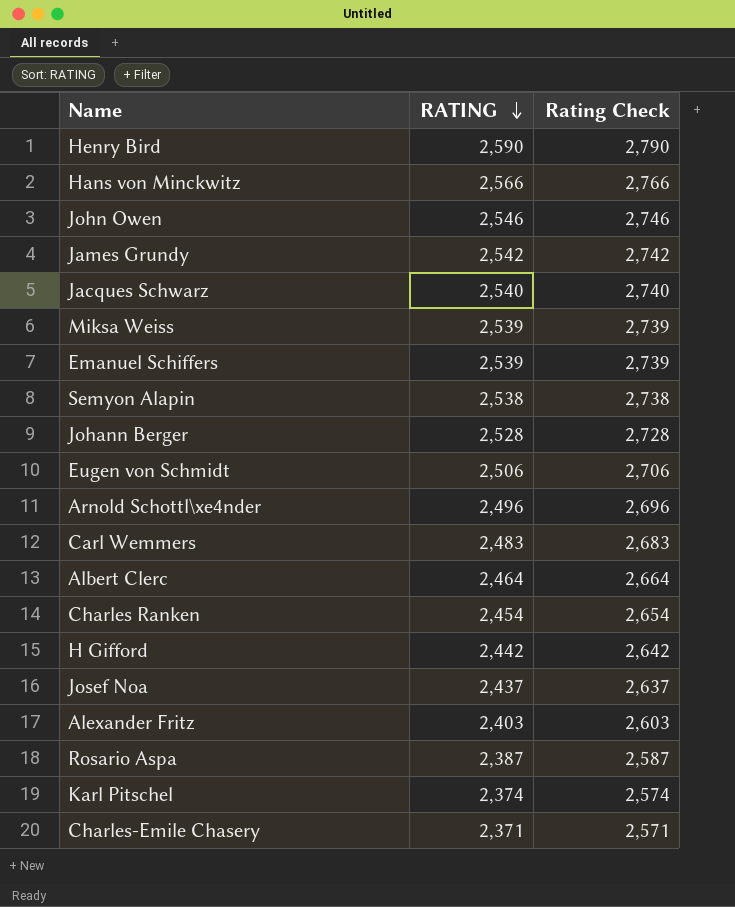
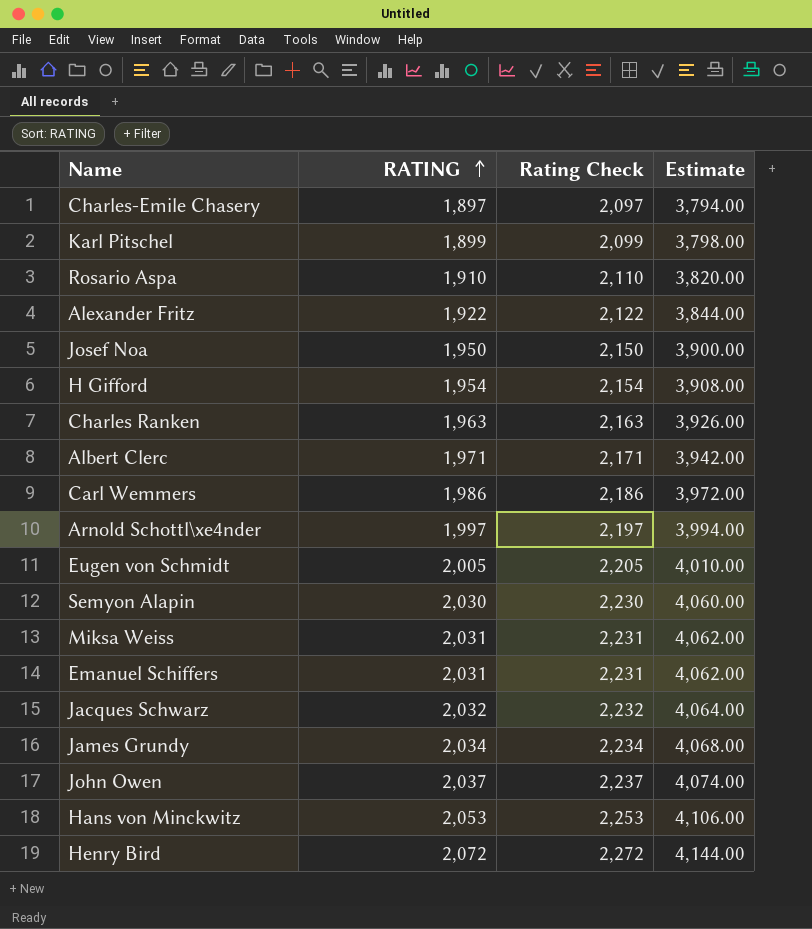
row order: RATING descending -> RATING ascending
column Estimate | formula: none -> [RATING] * 2
row Johann Berger: 2,528 | 2,728 -> none
Charles-Emile Chasery | RATING: 2,371 -> 1,897
Charles-Emile Chasery | Rating Check: 2,571 -> 2,097
Karl Pitschel | RATING: 2,374 -> 1,899
Karl Pitschel | Rating Check: 2,574 -> 2,099
Rosario Aspa | RATING: 2,387 -> 1,910
Rosario Aspa | Rating Check: 2,587 -> 2,110
Alexander Fritz | RATING: 2,403 -> 1,922
Alexander Fritz | Rating Check: 2,603 -> 2,122
Josef Noa | RATING: 2,437 -> 1,950
Josef Noa | Rating Check: 2,637 -> 2,150
H Gifford | RATING: 2,442 -> 1,954
H Gifford | Rating Check: 2,642 -> 2,154
Charles Ranken | RATING: 2,454 -> 1,963
Charles Ranken | Rating Check: 2,654 -> 2,163
Albert Clerc | RATING: 2,464 -> 1,971
Albert Clerc | Rating Check: 2,664 -> 2,171
Carl Wemmers | RATING: 2,483 -> 1,986
Carl Wemmers | Rating Check: 2,683 -> 2,186
Arnold Schottl\xe4nder | RATING: 2,496 -> 1,997
Arnold Schottl\xe4nder | Rating Check: 2,696 -> 2,197
Eugen von Schmidt | RATING: 2,506 -> 2,005
Eugen von Schmidt | Rating Check: 2,706 -> 2,205
Semyon Alapin | RATING: 2,538 -> 2,030
Semyon Alapin | Rating Check: 2,738 -> 2,230
Miksa Weiss | RATING: 2,539 -> 2,031
Miksa Weiss | Rating Check: 2,739 -> 2,231
Emanuel Schiffers | RATING: 2,539 -> 2,031
Emanuel Schiffers | Rating Check: 2,739 -> 2,231
Jacques Schwarz | RATING: 2,540 -> 2,032
Jacques Schwarz | Rating Check: 2,740 -> 2,232
James Grundy | RATING: 2,542 -> 2,034
James Grundy | Rating Check: 2,742 -> 2,234
John Owen | RATING: 2,546 -> 2,037
John Owen | Rating Check: 2,746 -> 2,237
Hans von Minckwitz | RATING: 2,566 -> 2,053
Hans von Minckwitz | Rating Check: 2,766 -> 2,253
Henry Bird | RATING: 2,590 -> 2,072
Henry Bird | Rating Check: 2,790 -> 2,272

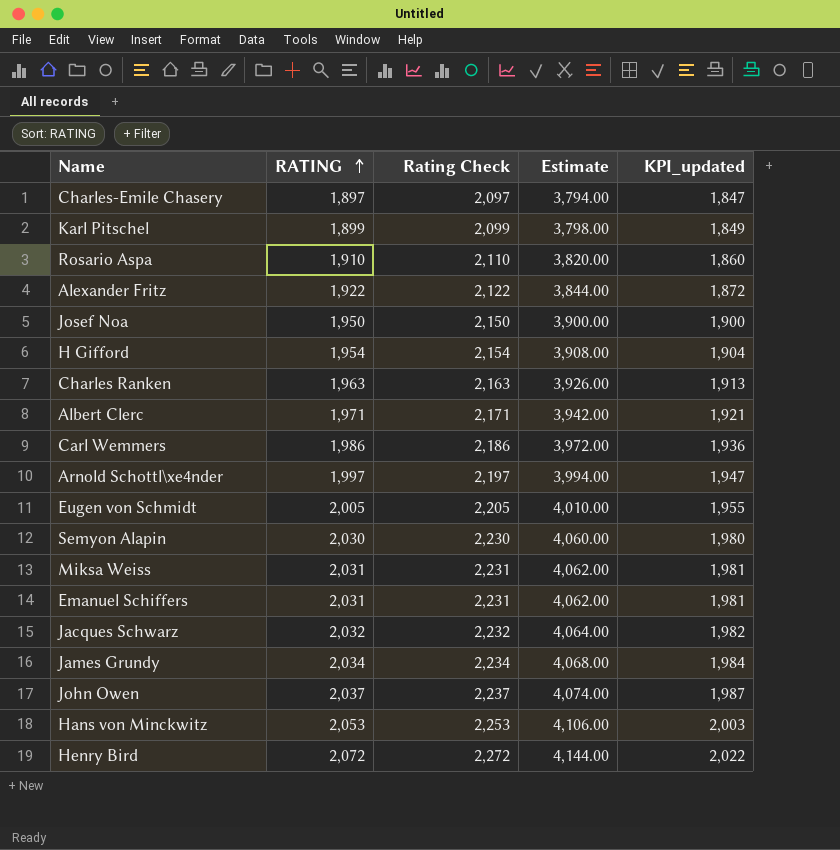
column KPI_updated | formula: none -> [RATING] - 50

